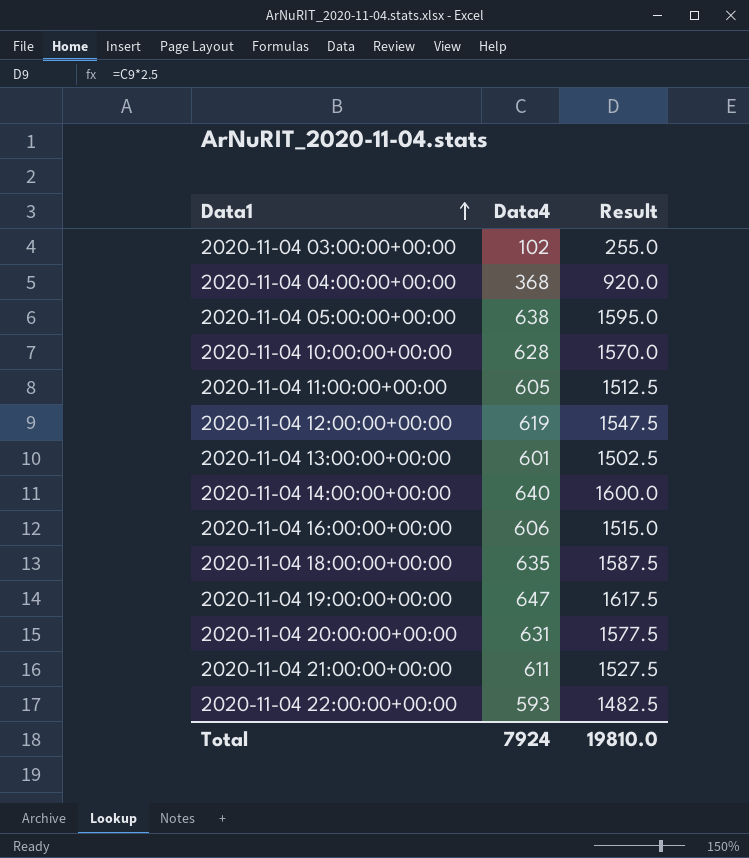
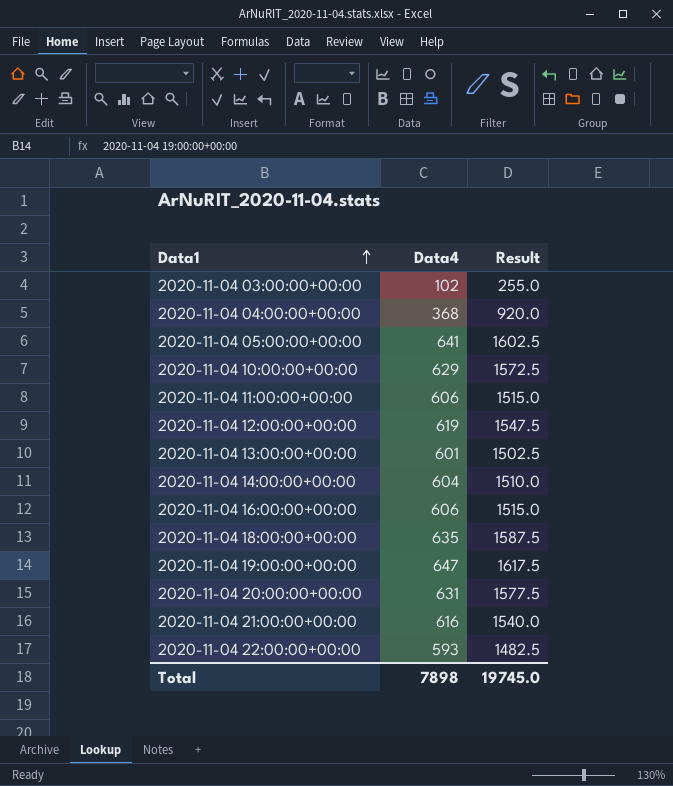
2020-11-04 05:00:00+00:00 | Data4: 638 -> 641
2020-11-04 05:00:00+00:00 | Result: 1595.0 -> 1602.5
2020-11-04 10:00:00+00:00 | Data4: 628 -> 629
2020-11-04 10:00:00+00:00 | Result: 1570.0 -> 1572.5
2020-11-04 11:00:00+00:00 | Data4: 605 -> 606
2020-11-04 11:00:00+00:00 | Result: 1512.5 -> 1515.0
2020-11-04 14:00:00+00:00 | Data4: 640 -> 604
2020-11-04 14:00:00+00:00 | Result: 1600.0 -> 1510.0
2020-11-04 21:00:00+00:00 | Data4: 611 -> 616
2020-11-04 21:00:00+00:00 | Result: 1527.5 -> 1540.0
Total | Data4: 7924 -> 7898
Total | Result: 19810.0 -> 19745.0

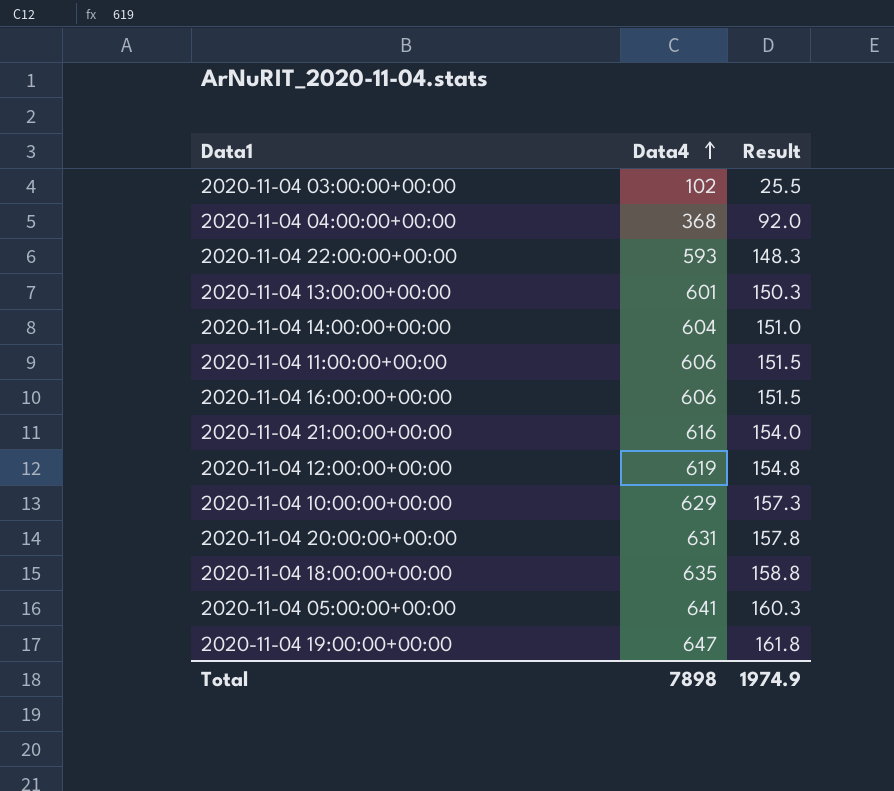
row order: Data1 ascending -> Data4 ascending
column Result | formula: [Data4] * 2.5 -> [Data4] * 0.25
Total | Result: 19745.0 -> 1974.9

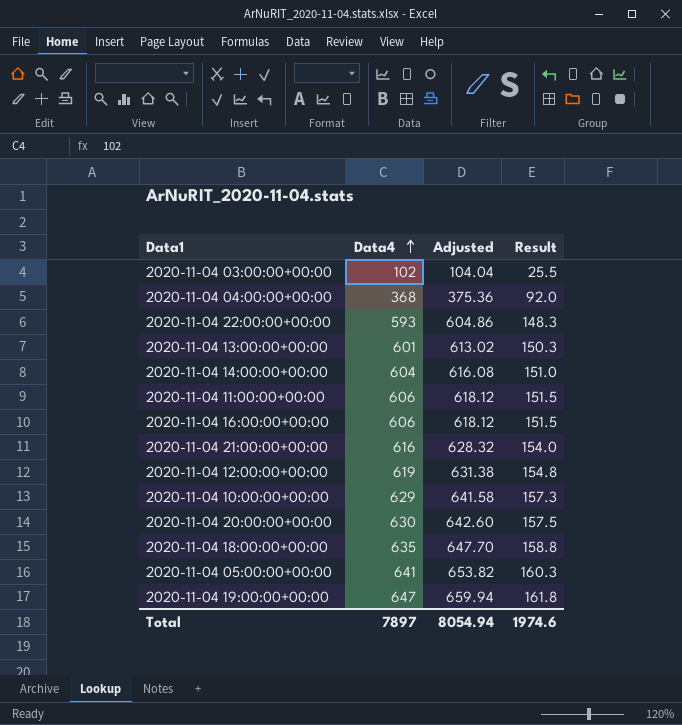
column Adjusted | formula: none -> [Data4] * 1.02
2020-11-04 20:00:00+00:00 | Data4: 631 -> 630
2020-11-04 20:00:00+00:00 | Result: 157.8 -> 157.5
Total | Data4: 7898 -> 7897
Total | Result: 1974.9 -> 1974.6

